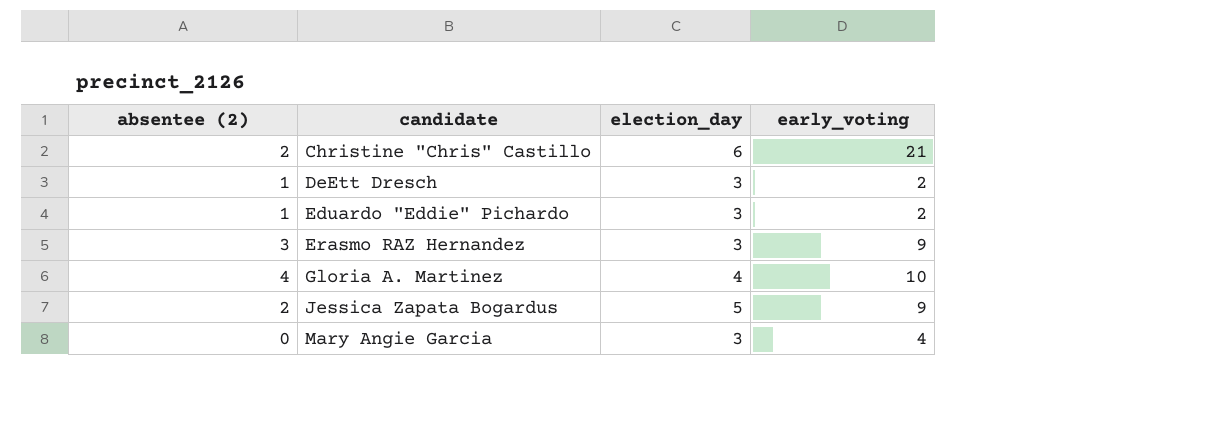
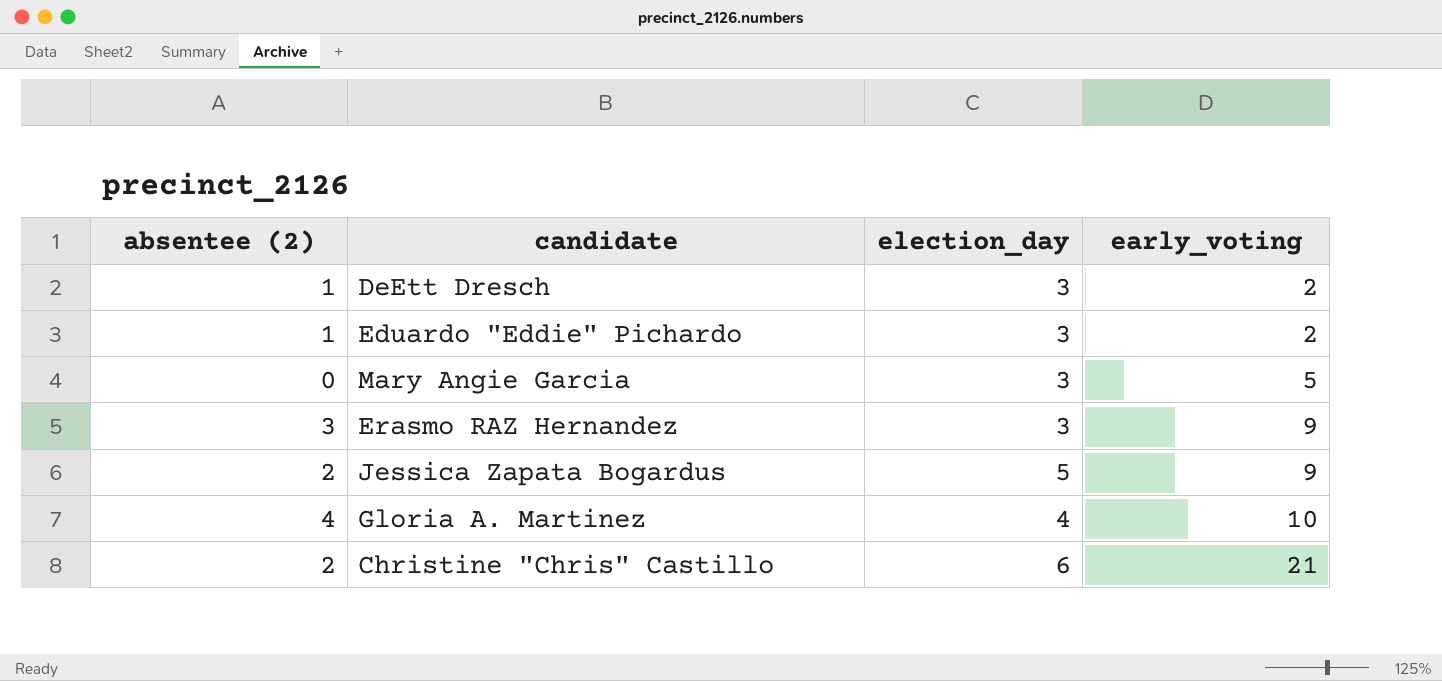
row order: candidate ascending -> early_voting ascending
Mary Angie Garcia | early_voting: 4 -> 5

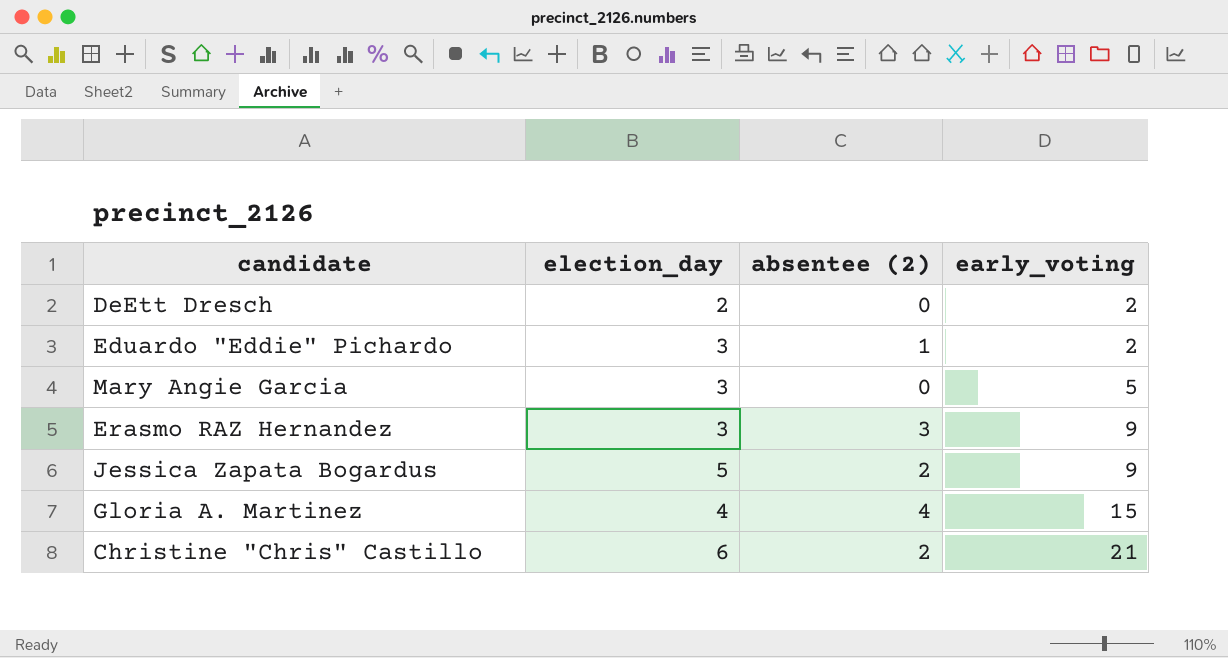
column absentee (2) | position: 1 -> 3
DeEtt Dresch | election_day: 3 -> 2
DeEtt Dresch | absentee (2): 1 -> 0
Gloria A. Martinez | early_voting: 10 -> 15

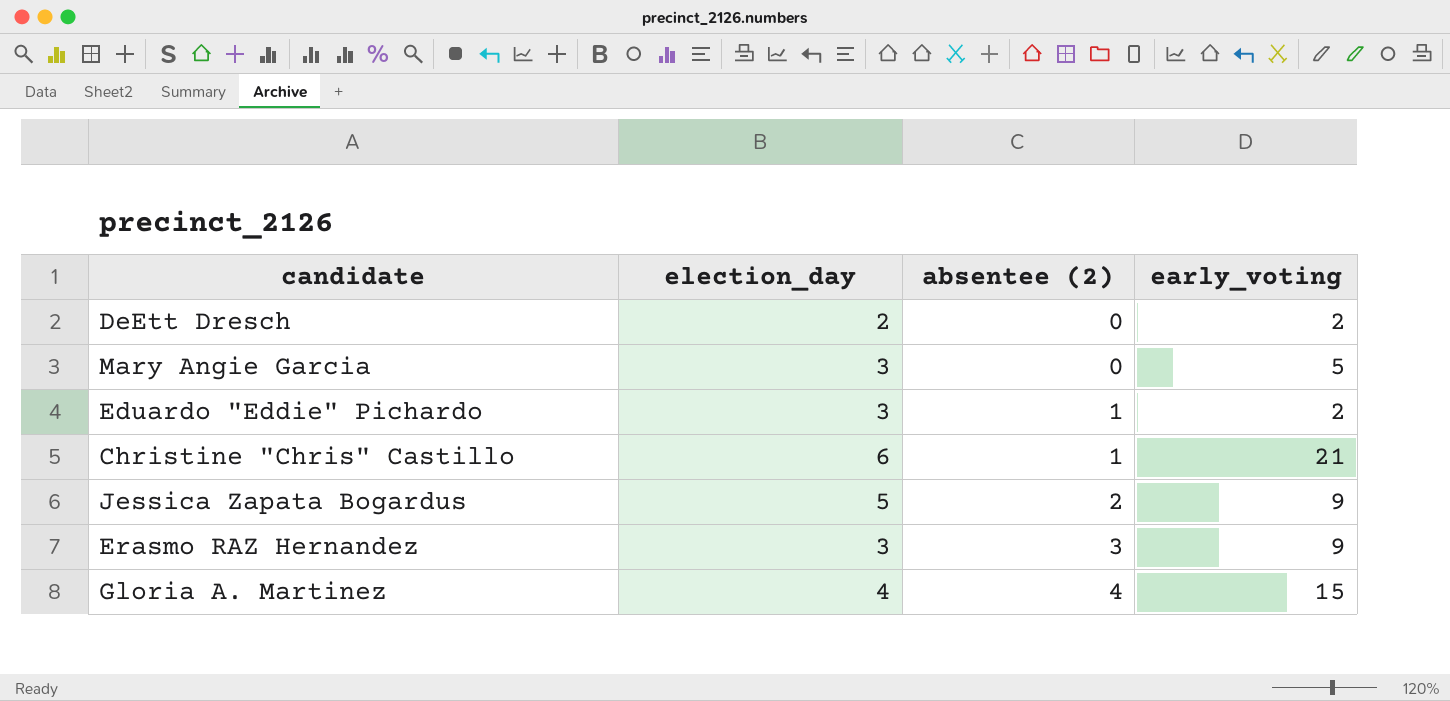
row order: early_voting ascending -> absentee (2) ascending
Christine "Chris" Castillo | absentee (2): 2 -> 1

